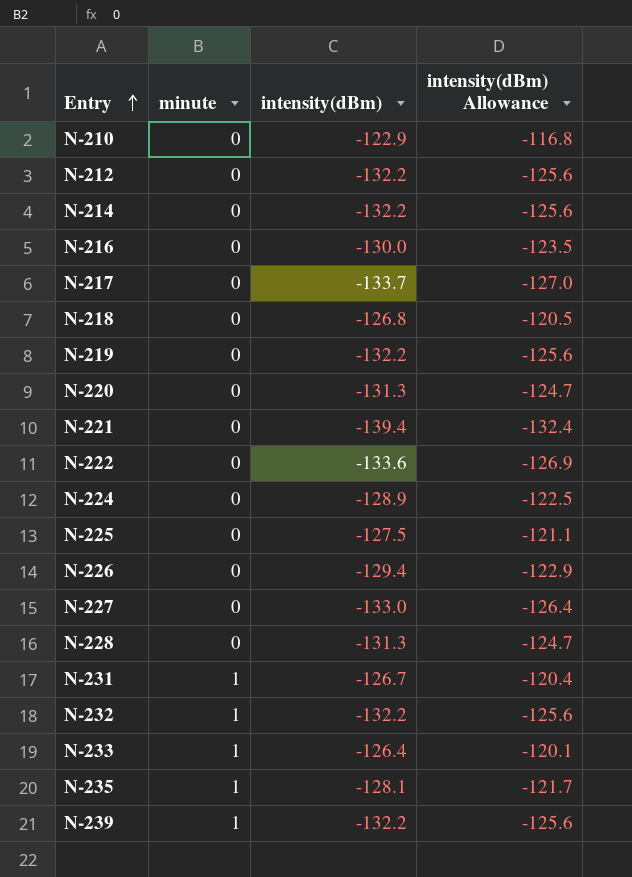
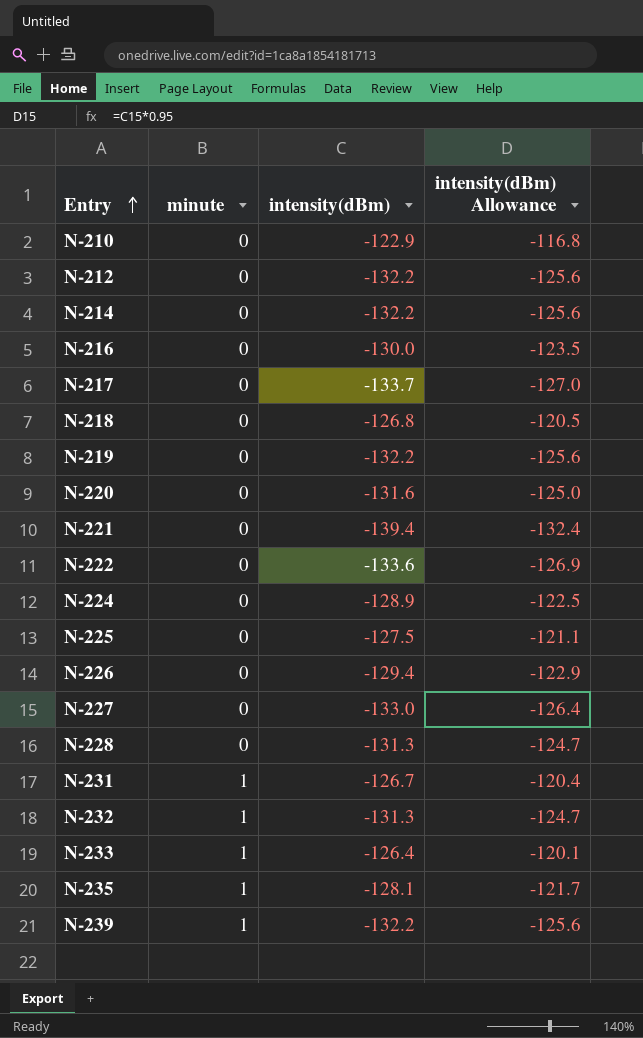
N-220 | intensity(dBm): -131.3 -> -131.6
N-220 | intensity(dBm) Allowance: -124.7 -> -125.0
N-232 | intensity(dBm): -132.2 -> -131.3
N-232 | intensity(dBm) Allowance: -125.6 -> -124.7

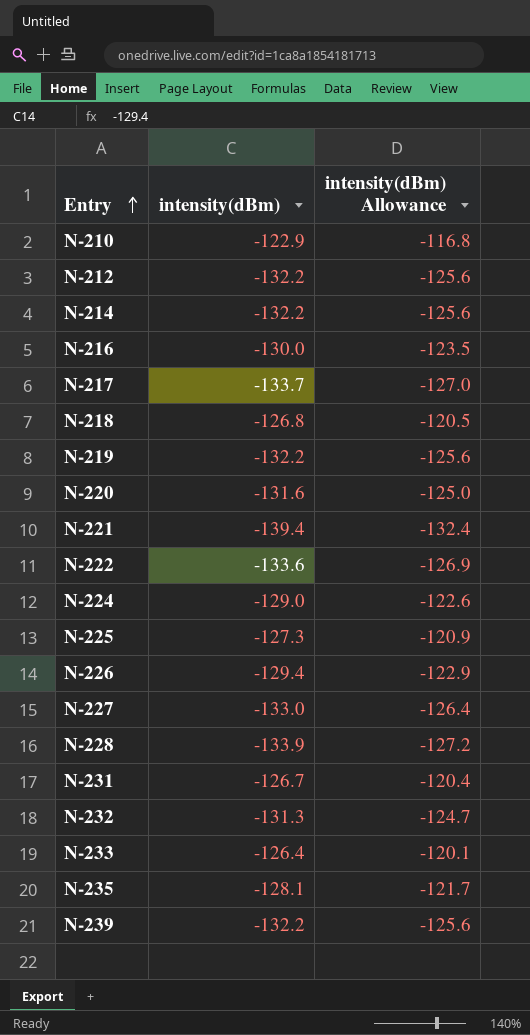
column minute | position: 2 -> none
N-224 | intensity(dBm): -128.9 -> -129.0
N-224 | intensity(dBm) Allowance: -122.5 -> -122.6
N-225 | intensity(dBm): -127.5 -> -127.3
N-225 | intensity(dBm) Allowance: -121.1 -> -120.9
N-228 | intensity(dBm): -131.3 -> -133.9
N-228 | intensity(dBm) Allowance: -124.7 -> -127.2

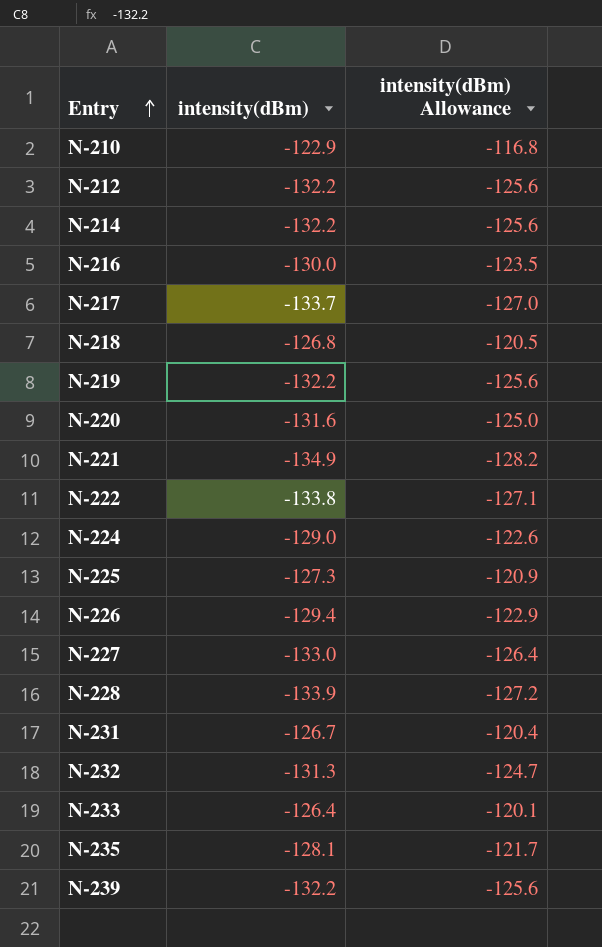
N-221 | intensity(dBm): -139.4 -> -134.9
N-221 | intensity(dBm) Allowance: -132.4 -> -128.2
N-222 | intensity(dBm): -133.6 -> -133.8
N-222 | intensity(dBm) Allowance: -126.9 -> -127.1

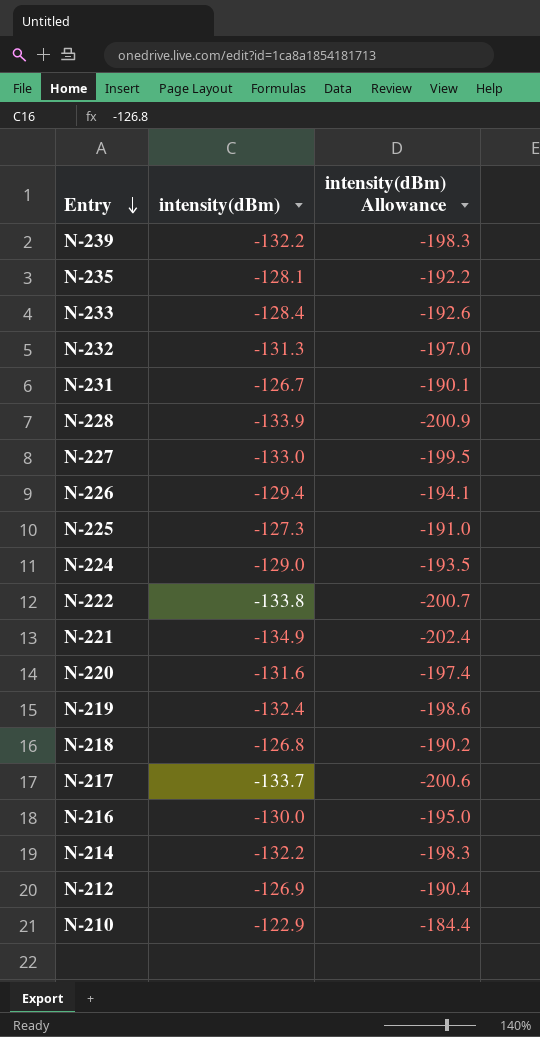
row order: Entry ascending -> Entry descending
column intensity(dBm) Allowance | formula: [intensity(dBm)] * 0.95 -> [intensity(dBm)] * 1.5
N-233 | intensity(dBm): -126.4 -> -128.4
N-219 | intensity(dBm): -132.2 -> -132.4
N-212 | intensity(dBm): -132.2 -> -126.9

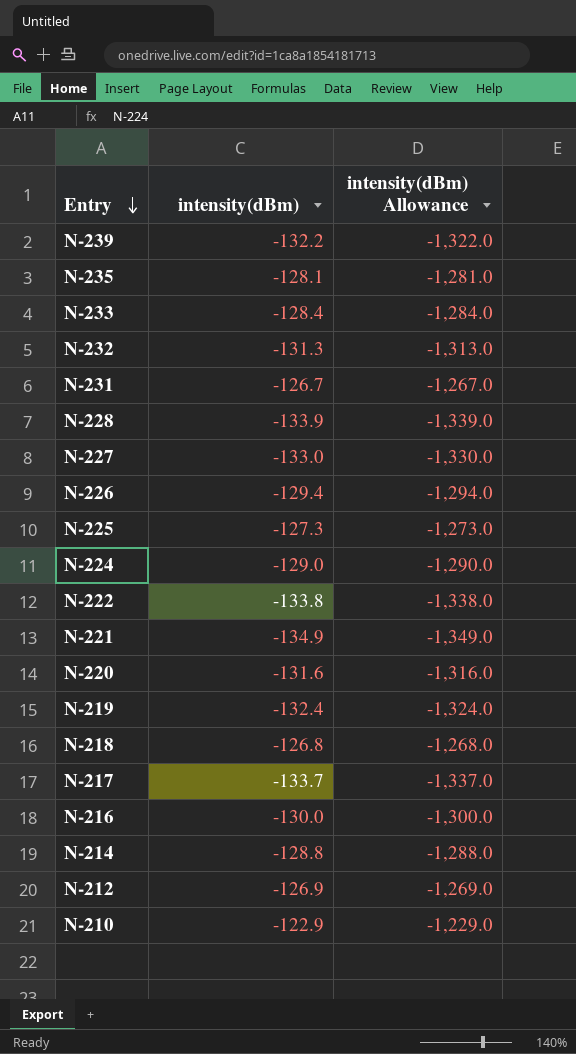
column intensity(dBm) Allowance | formula: [intensity(dBm)] * 1.5 -> [intensity(dBm)] * 10
N-214 | intensity(dBm): -132.2 -> -128.8

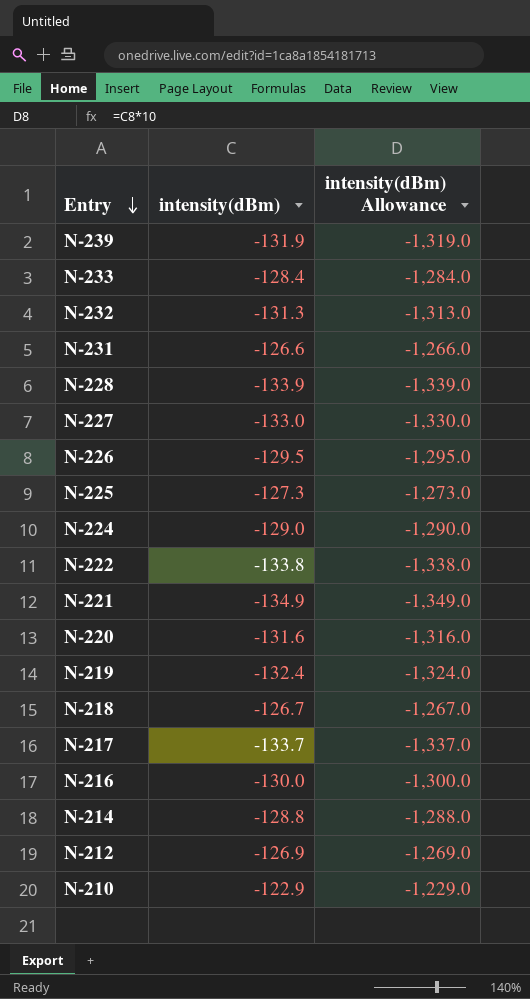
row N-235: -128.1 | -1,281.0 -> none
N-239 | intensity(dBm): -132.2 -> -131.9
N-239 | intensity(dBm) Allowance: -1,322.0 -> -1,319.0
N-231 | intensity(dBm): -126.7 -> -126.6
N-231 | intensity(dBm) Allowance: -1,267.0 -> -1,266.0
N-226 | intensity(dBm): -129.4 -> -129.5
N-226 | intensity(dBm) Allowance: -1,294.0 -> -1,295.0
N-218 | intensity(dBm): -126.8 -> -126.7
N-218 | intensity(dBm) Allowance: -1,268.0 -> -1,267.0

